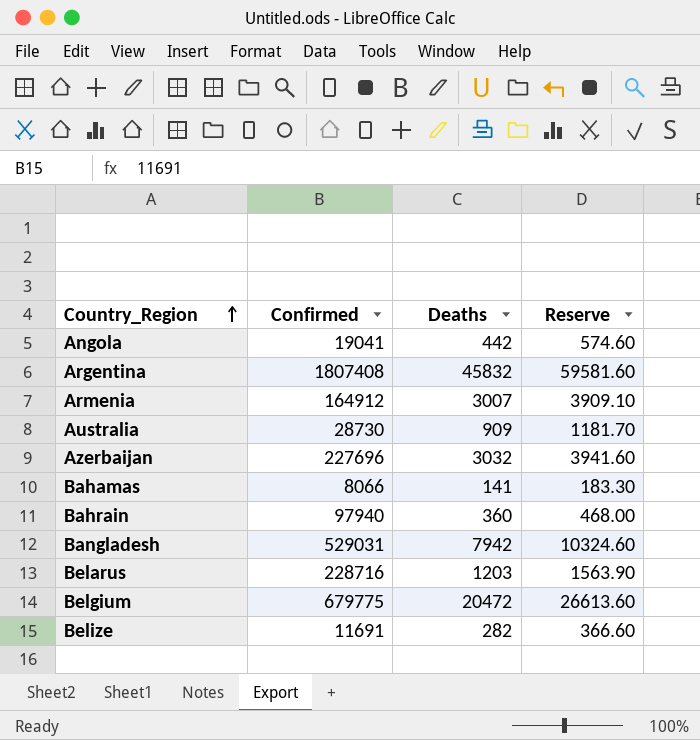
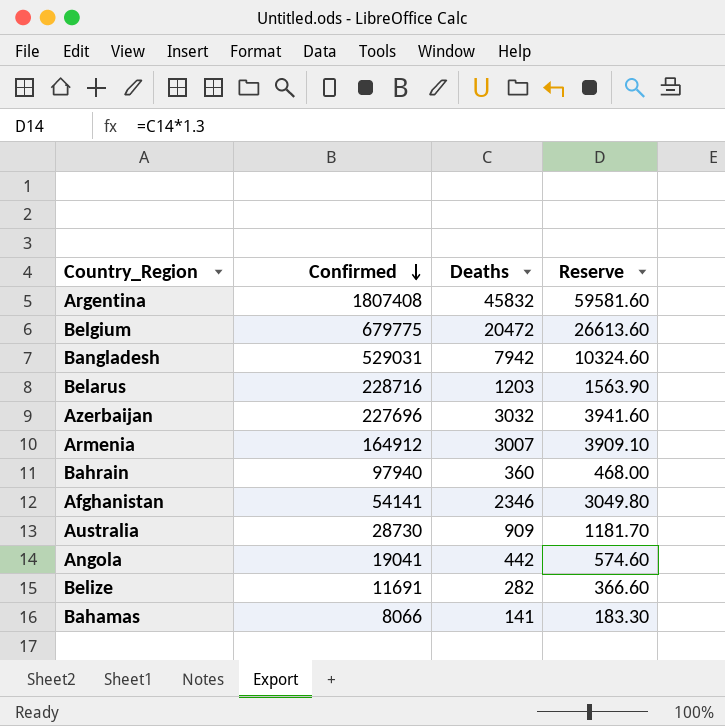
row order: Country_Region ascending -> Confirmed descending
row Afghanistan: none -> 54141 | 2346 | 3049.80

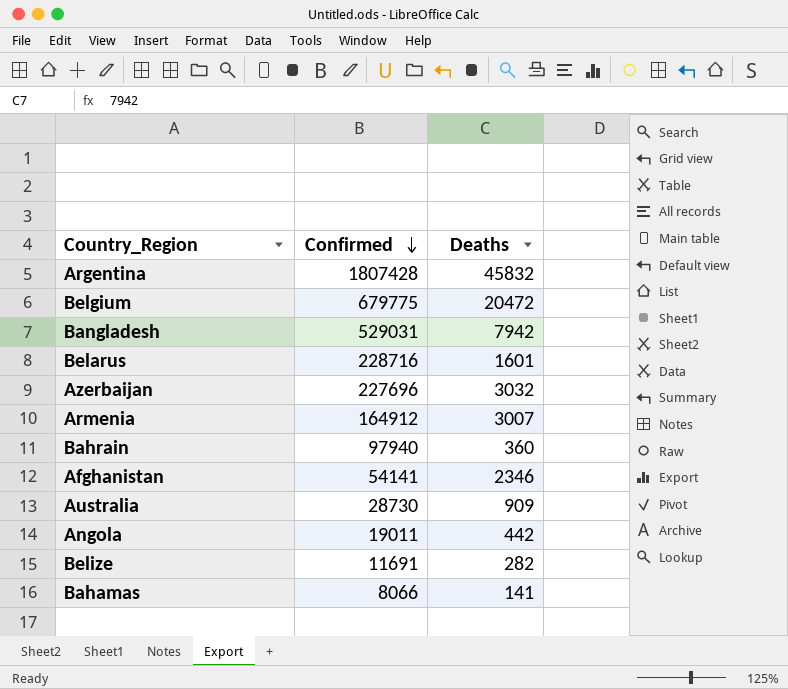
column Reserve | formula: [Deaths] * 1.3 -> none
Argentina | Confirmed: 1807408 -> 1807428
Belarus | Deaths: 1203 -> 1601
Angola | Confirmed: 19041 -> 19011

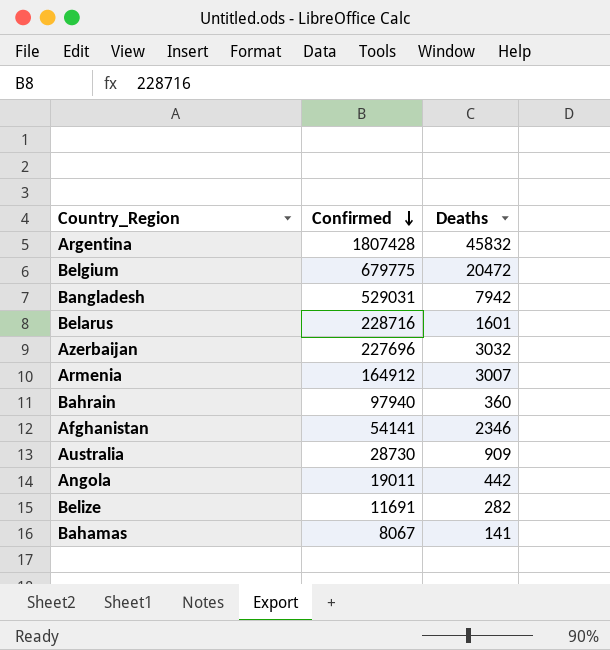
Bahamas | Confirmed: 8066 -> 8067

